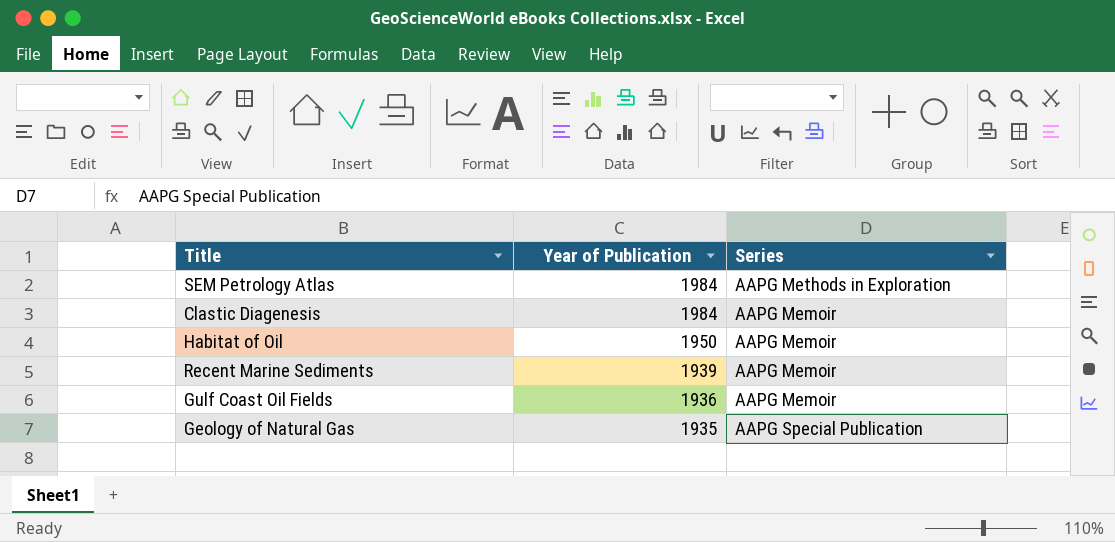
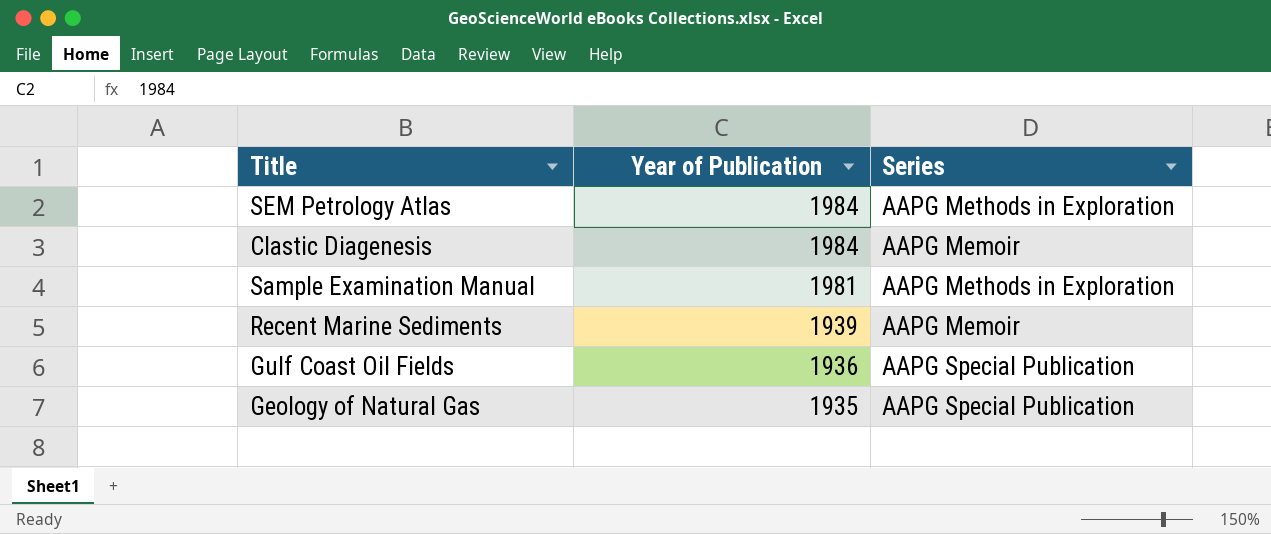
row Habitat of Oil: 1950 | AAPG Memoir -> none
row Sample Examination Manual: none -> 1981 | AAPG Methods in Exploration
Gulf Coast Oil Fields | Series: AAPG Memoir -> AAPG Special Publication

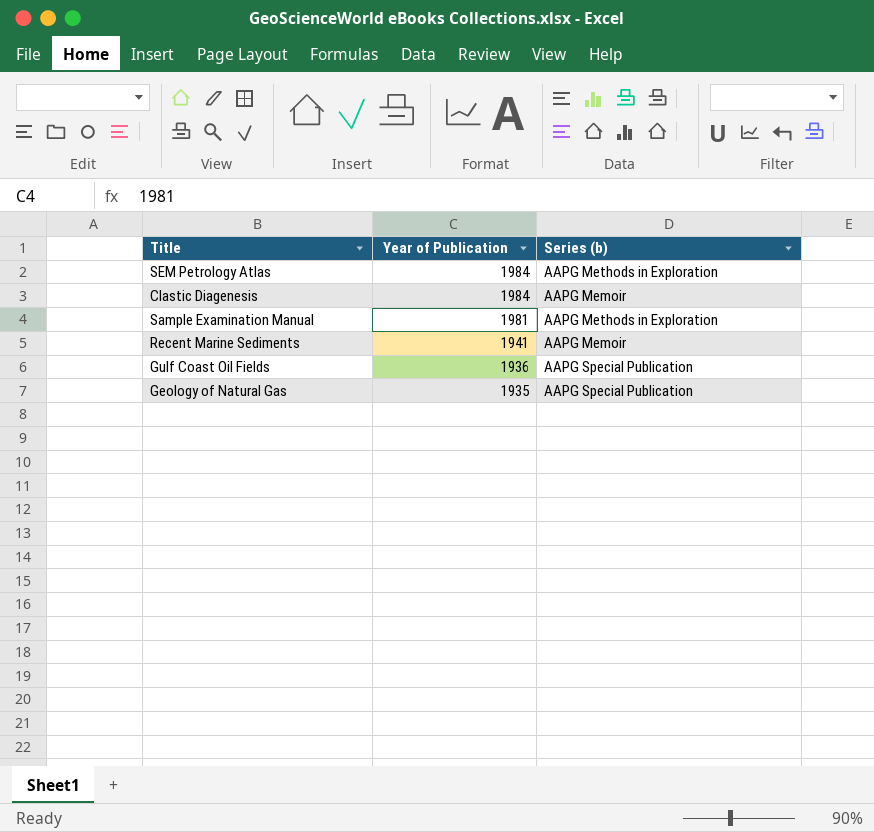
column name: Series -> Series (b)
Recent Marine Sediments | Year of Publication: 1939 -> 1941

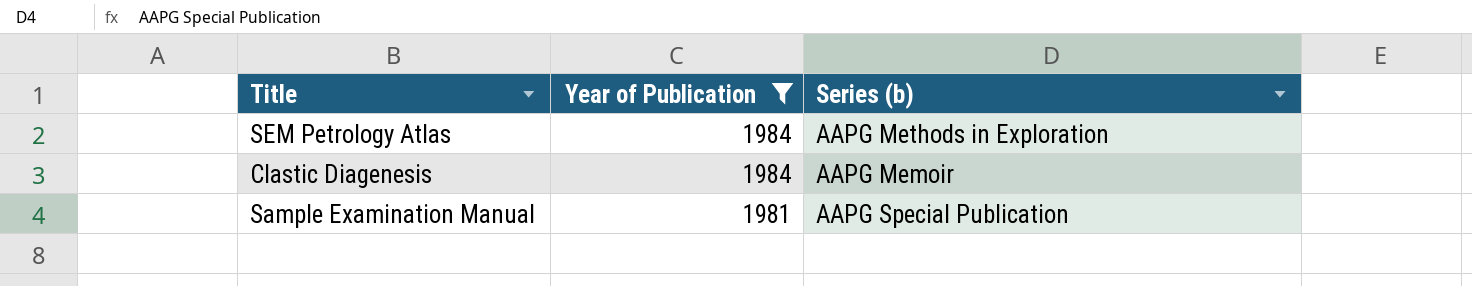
filter: none -> Year of Publication >= 1981
Sample Examination Manual | Series (b): AAPG Methods in Exploration -> AAPG Special Publication

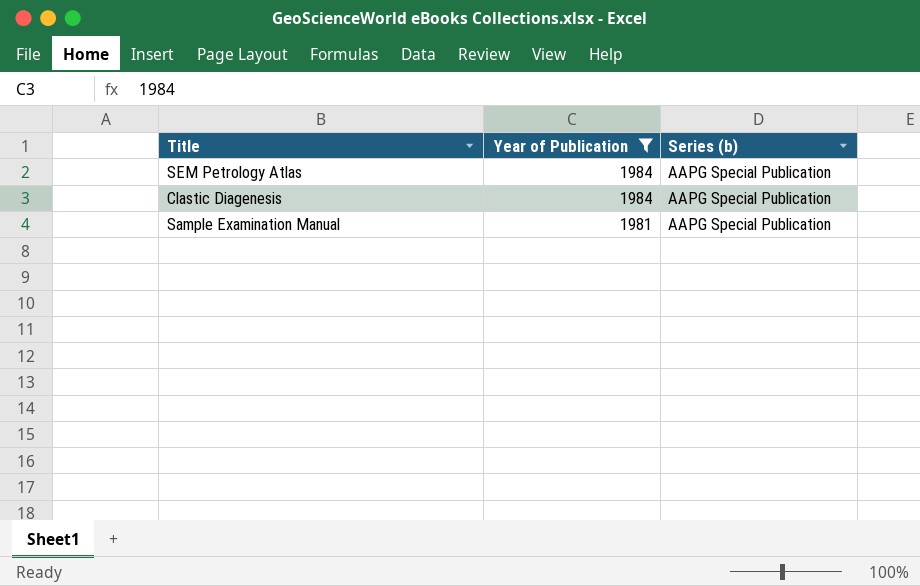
SEM Petrology Atlas | Series (b): AAPG Methods in Exploration -> AAPG Special Publication
Clastic Diagenesis | Series (b): AAPG Memoir -> AAPG Special Publication

